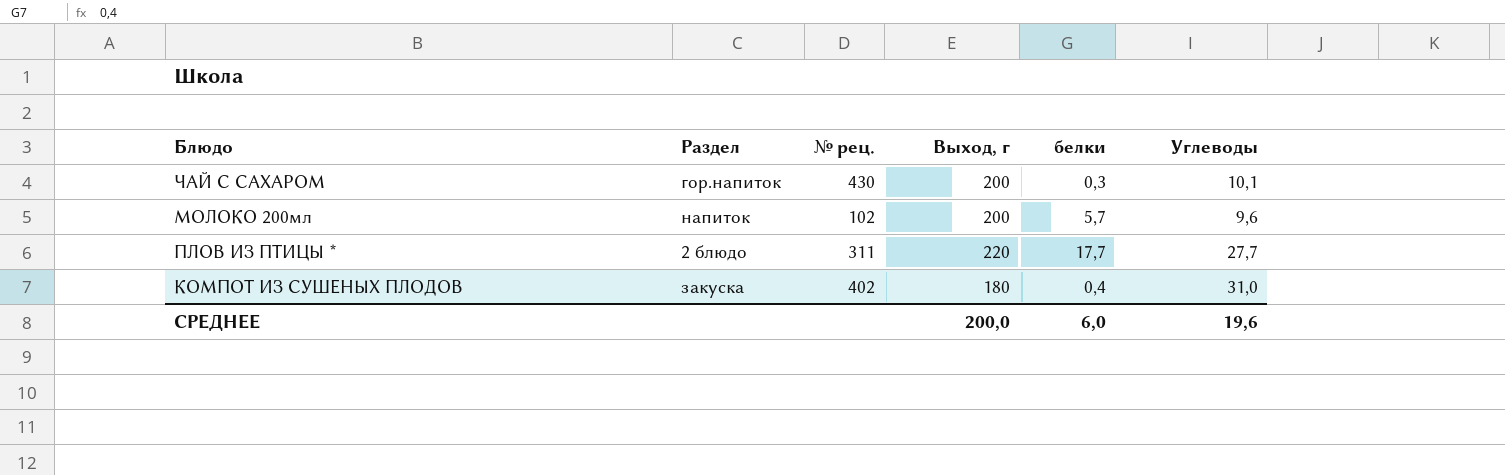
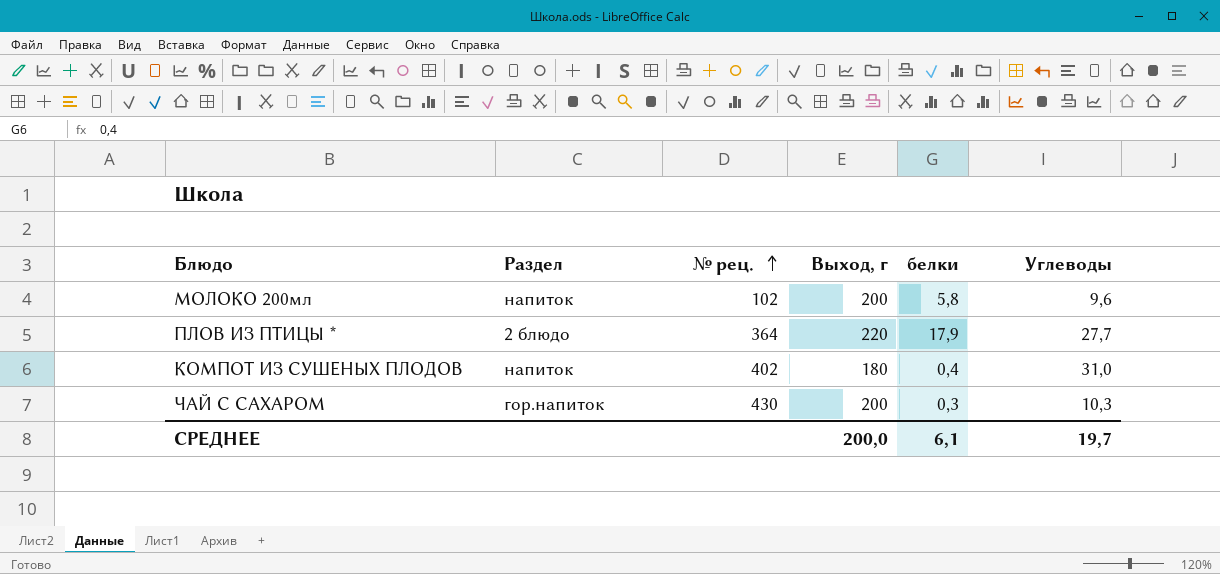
row order: none -> № рец. ascending
МОЛОКО 200мл | белки: 5,7 -> 5,8
ПЛОВ ИЗ ПТИЦЫ * | № рец.: 311 -> 364
ПЛОВ ИЗ ПТИЦЫ * | белки: 17,7 -> 17,9
КОМПОТ ИЗ СУШЕНЫХ ПЛОДОВ | Раздел: закуска -> напиток
ЧАЙ С САХАРОМ | Углеводы: 10,1 -> 10,3
СРЕДНЕЕ | белки: 6,0 -> 6,1
СРЕДНЕЕ | Углеводы: 19,6 -> 19,7

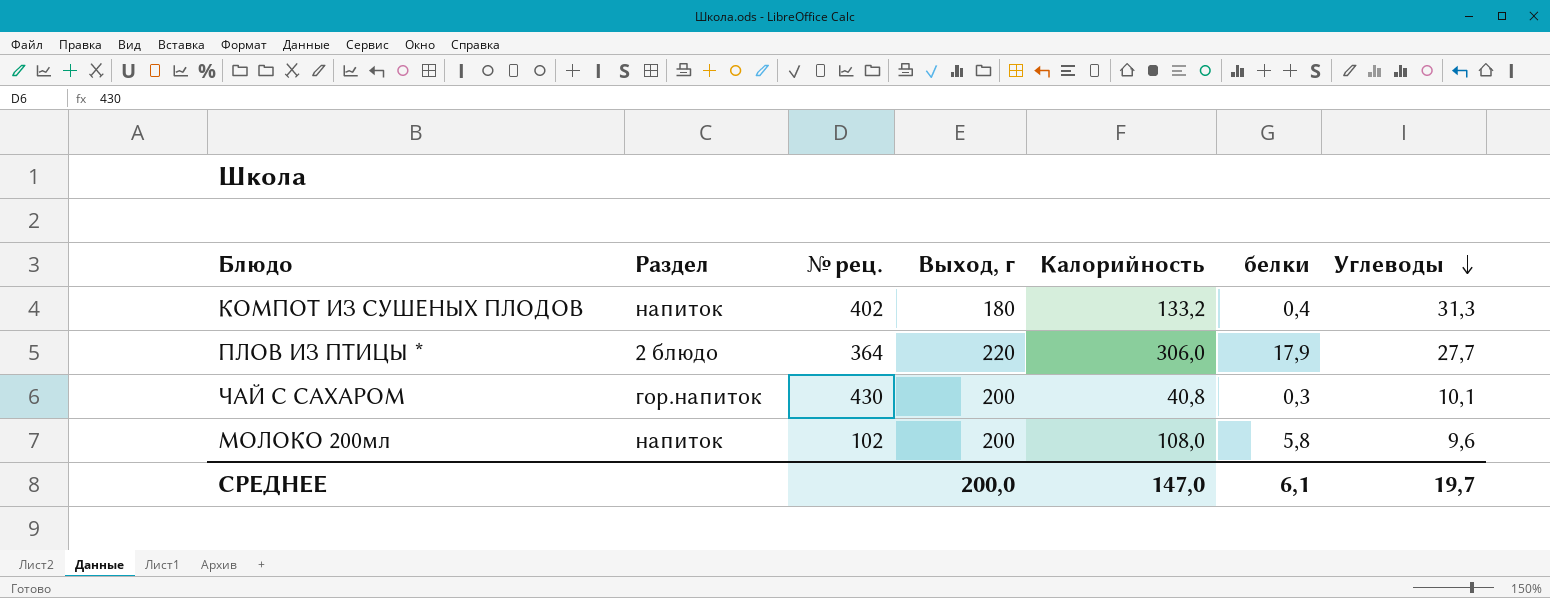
row order: № рец. ascending -> Углеводы descending
column Калорийность | position: none -> 5
КОМПОТ ИЗ СУШЕНЫХ ПЛОДОВ | Углеводы: 31,0 -> 31,3
ЧАЙ С САХАРОМ | Углеводы: 10,3 -> 10,1

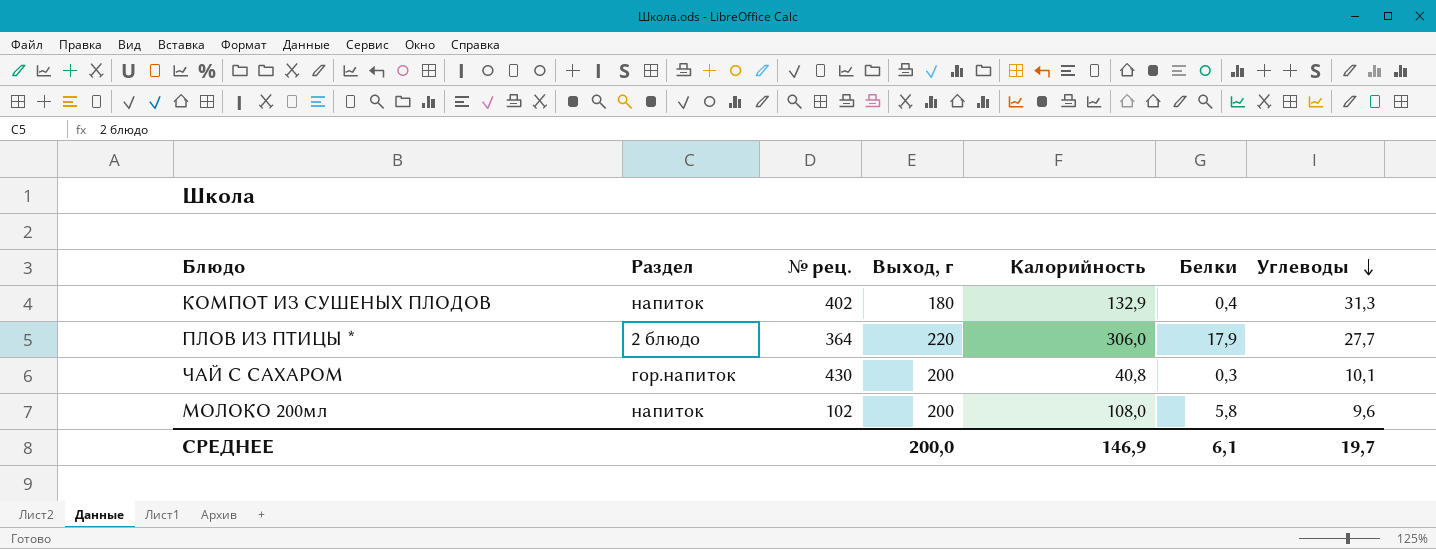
column name: белки -> Белки
КОМПОТ ИЗ СУШЕНЫХ ПЛОДОВ | Калорийность: 133,2 -> 132,9
СРЕДНЕЕ | Калорийность: 147,0 -> 146,9

